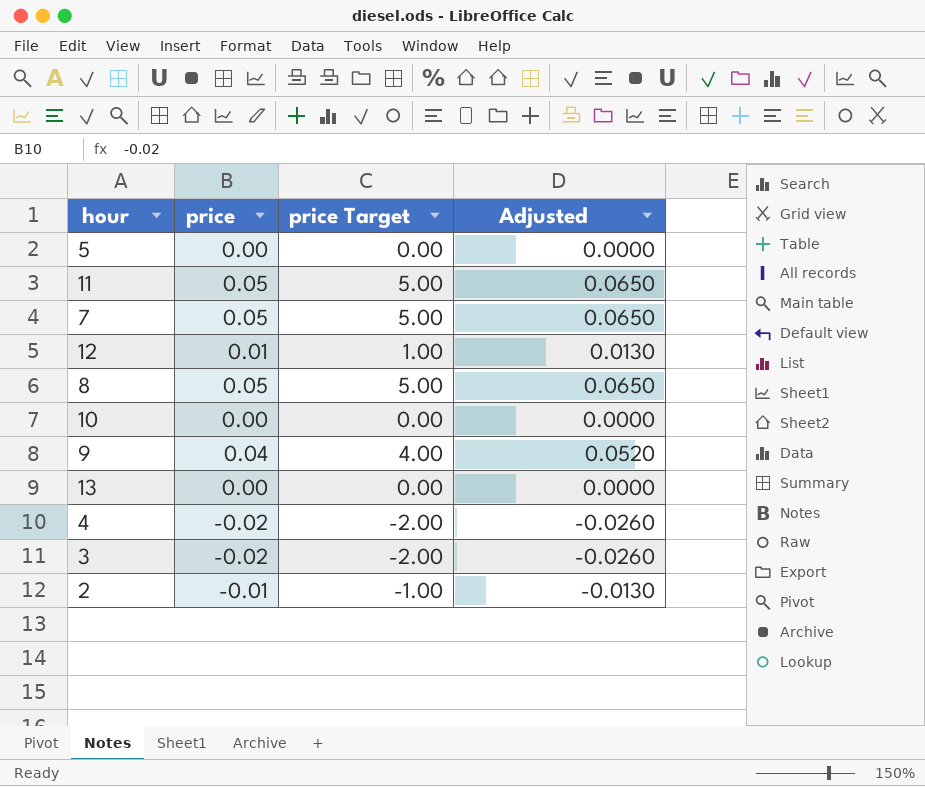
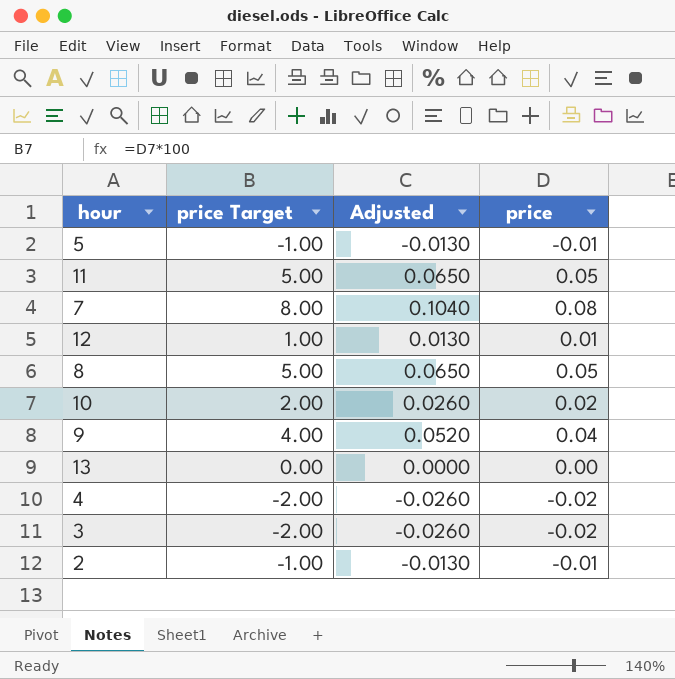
column price | position: 2 -> 4
5 | price Target: 0.00 -> -1.00
5 | Adjusted: 0.0000 -> -0.0130
5 | price: 0.00 -> -0.01
7 | price Target: 5.00 -> 8.00
7 | Adjusted: 0.0650 -> 0.1040
7 | price: 0.05 -> 0.08
10 | price Target: 0.00 -> 2.00
10 | Adjusted: 0.0000 -> 0.0260
10 | price: 0.00 -> 0.02

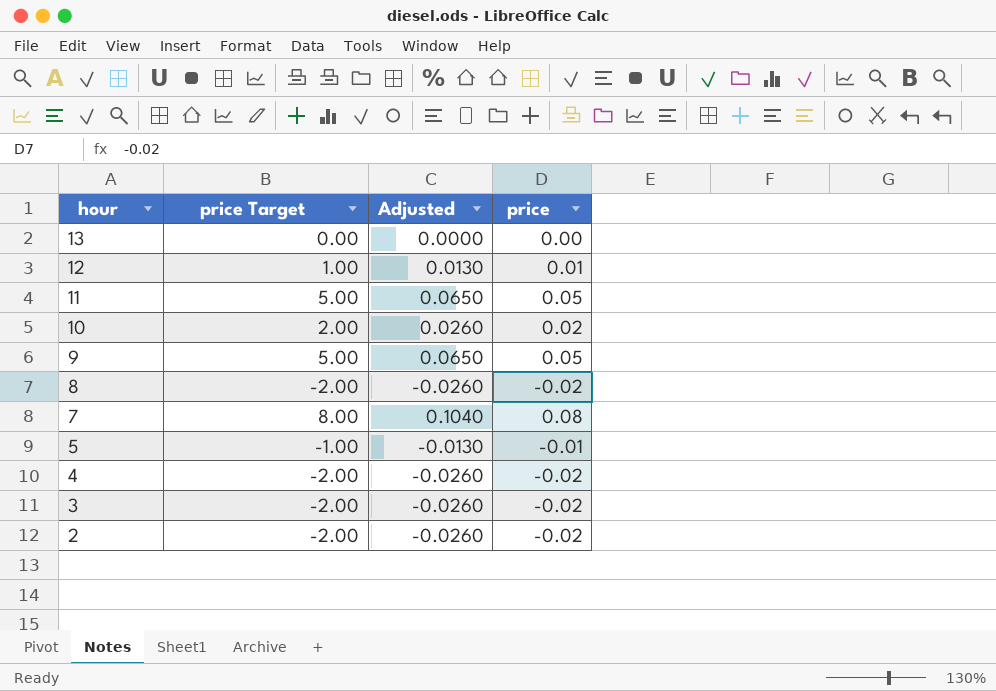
row order: none -> hour descending
9 | price Target: 4.00 -> 5.00
9 | Adjusted: 0.0520 -> 0.0650
9 | price: 0.04 -> 0.05
8 | price Target: 5.00 -> -2.00
8 | Adjusted: 0.0650 -> -0.0260
8 | price: 0.05 -> -0.02
2 | price Target: -1.00 -> -2.00
2 | Adjusted: -0.0130 -> -0.0260
2 | price: -0.01 -> -0.02

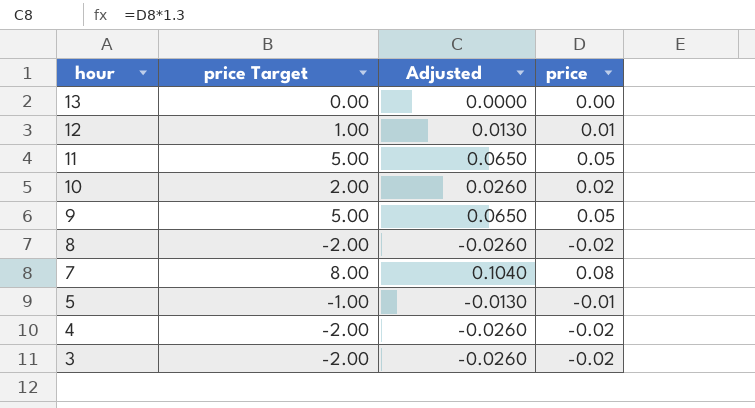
row 2: -2.00 | -0.0260 | -0.02 -> none

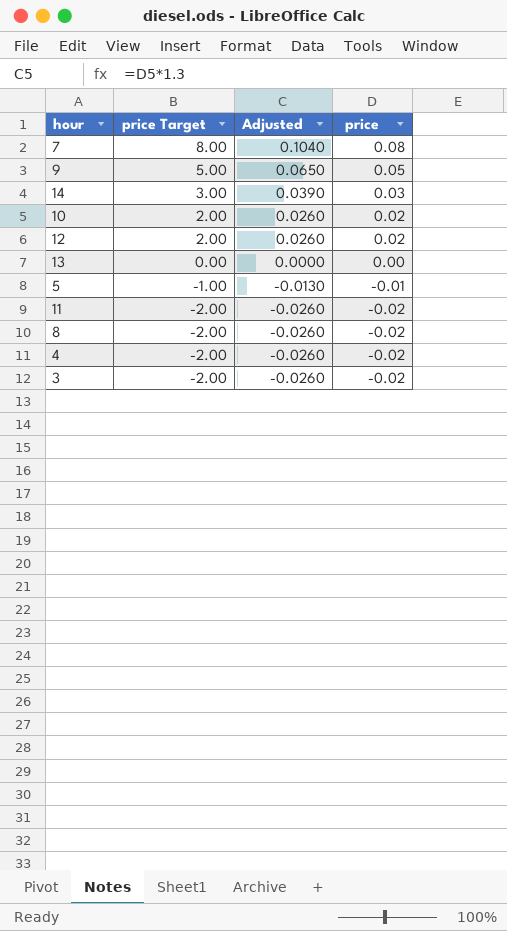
row order: hour descending -> price Target descending
row 14: none -> 3.00 | 0.0390 | 0.03
12 | price Target: 1.00 -> 2.00
12 | Adjusted: 0.0130 -> 0.0260
12 | price: 0.01 -> 0.02
11 | price Target: 5.00 -> -2.00
11 | Adjusted: 0.0650 -> -0.0260
11 | price: 0.05 -> -0.02

